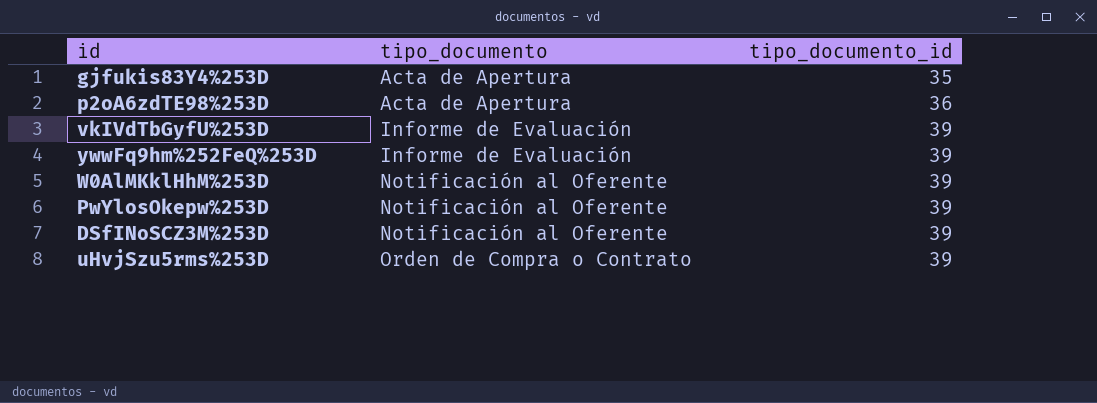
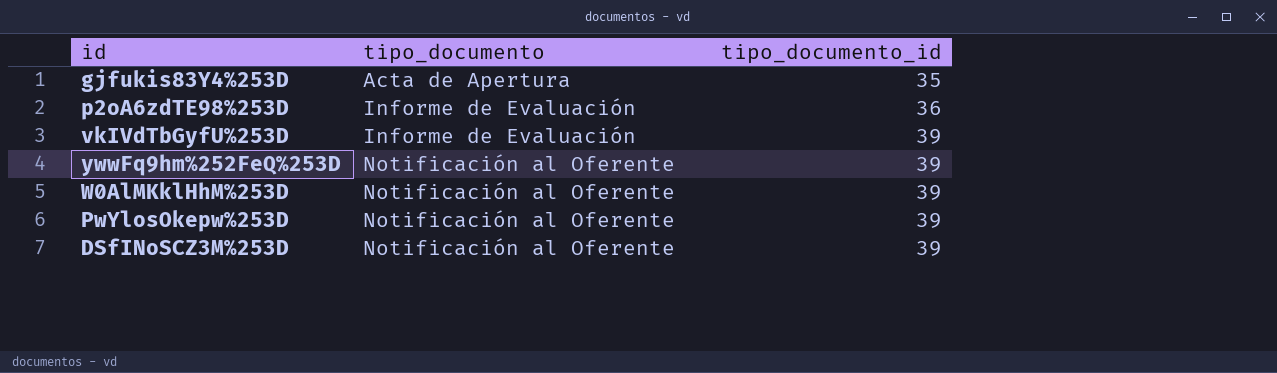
row uHvjSzu5rms%253D: Orden de Compra o Contrato | 39 -> none
p2oA6zdTE98%253D | tipo_documento: Acta de Apertura -> Informe de Evaluación
ywwFq9hm%252FeQ%253D | tipo_documento: Informe de Evaluación -> Notificación al Oferente

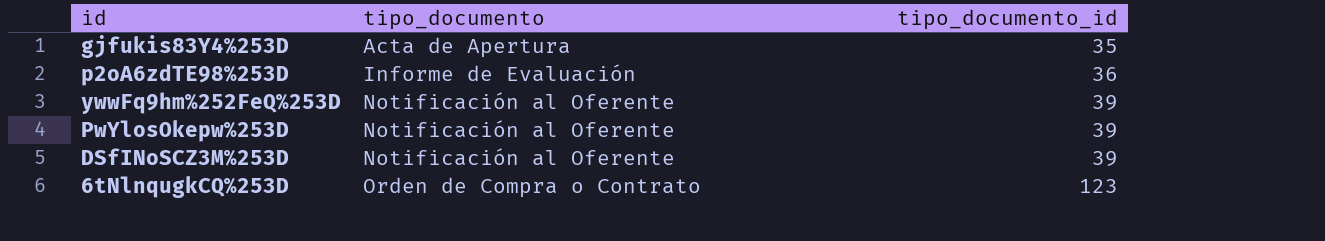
row vkIVdTbGyfU%253D: Informe de Evaluación | 39 -> none
row W0AlMKklHhM%253D: Notificación al Oferente | 39 -> none
row 6tNlnqugkCQ%253D: none -> Orden de Compra o Contrato | 123

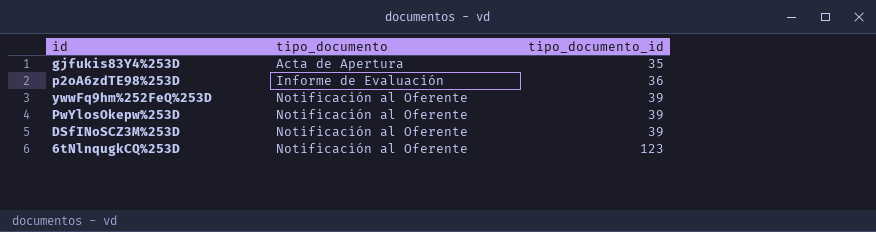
6tNlnqugkCQ%253D | tipo_documento: Orden de Compra o Contrato -> Notificación al Oferente

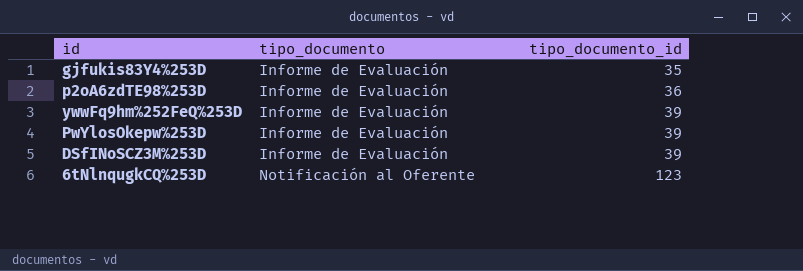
gjfukis83Y4%253D | tipo_documento: Acta de Apertura -> Informe de Evaluación
ywwFq9hm%252FeQ%253D | tipo_documento: Notificación al Oferente -> Informe de Evaluación
PwYlosOkepw%253D | tipo_documento: Notificación al Oferente -> Informe de Evaluación
DSfINoSCZ3M%253D | tipo_documento: Notificación al Oferente -> Informe de Evaluación

